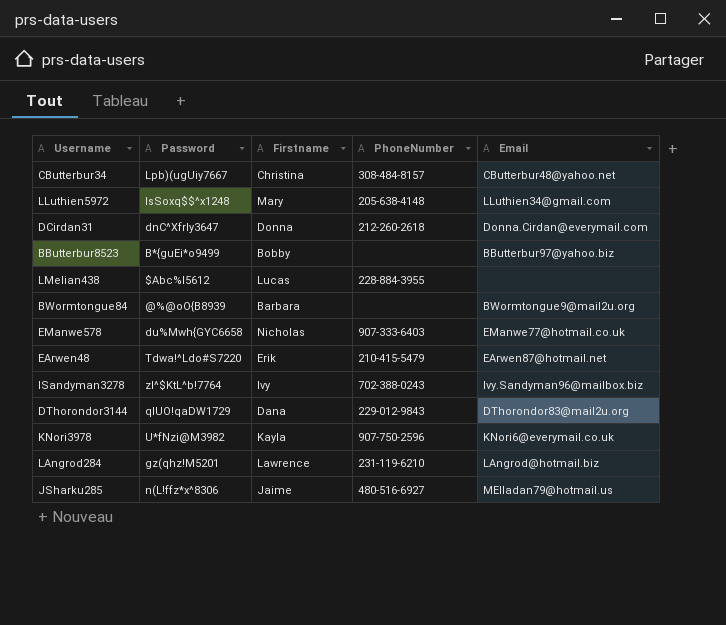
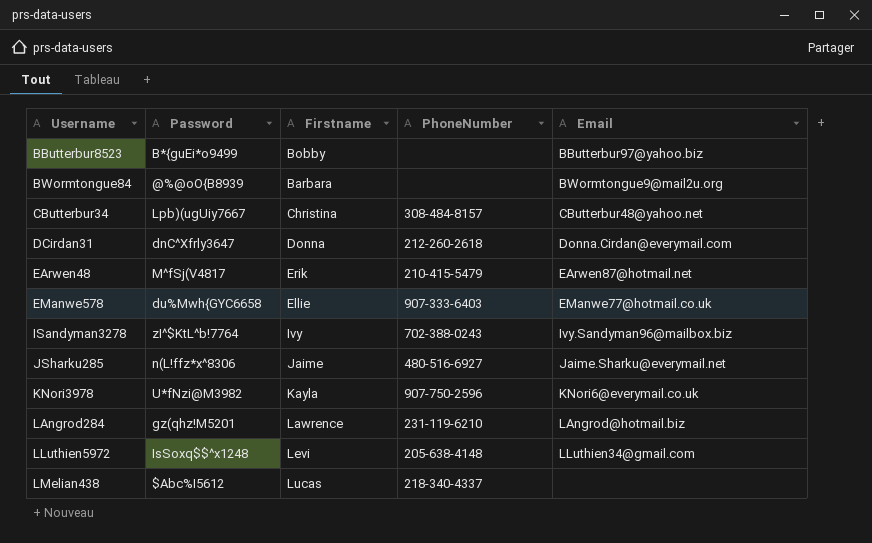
row order: none -> Username ascending
row DThorondor3144: qlUO!qaDW1729 | Dana | 229-012-9843 | DThorondor83@mail2u.org -> none
EArwen48 | Password: Tdwa!^Ldo#S7220 -> M^fSj(V4817
EManwe578 | Firstname: Nicholas -> Ellie
JSharku285 | Email: MElladan79@hotmail.us -> Jaime.Sharku@everymail.net
LLuthien5972 | Firstname: Mary -> Levi
LMelian438 | PhoneNumber: 228-884-3955 -> 218-340-4337

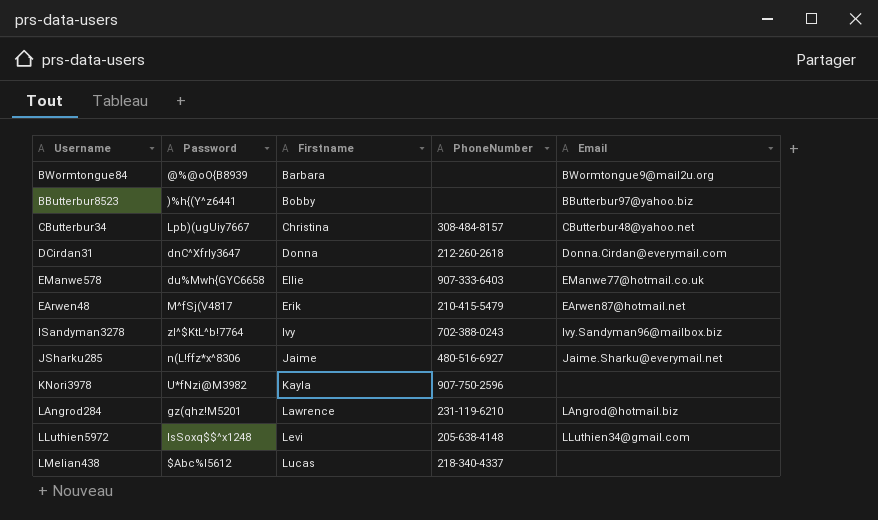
row order: Username ascending -> Firstname ascending
BButterbur8523 | Password: B*{guEi*o9499 -> )%h{(Y^z6441
KNori3978 | Email: KNori6@everymail.co.uk -> none

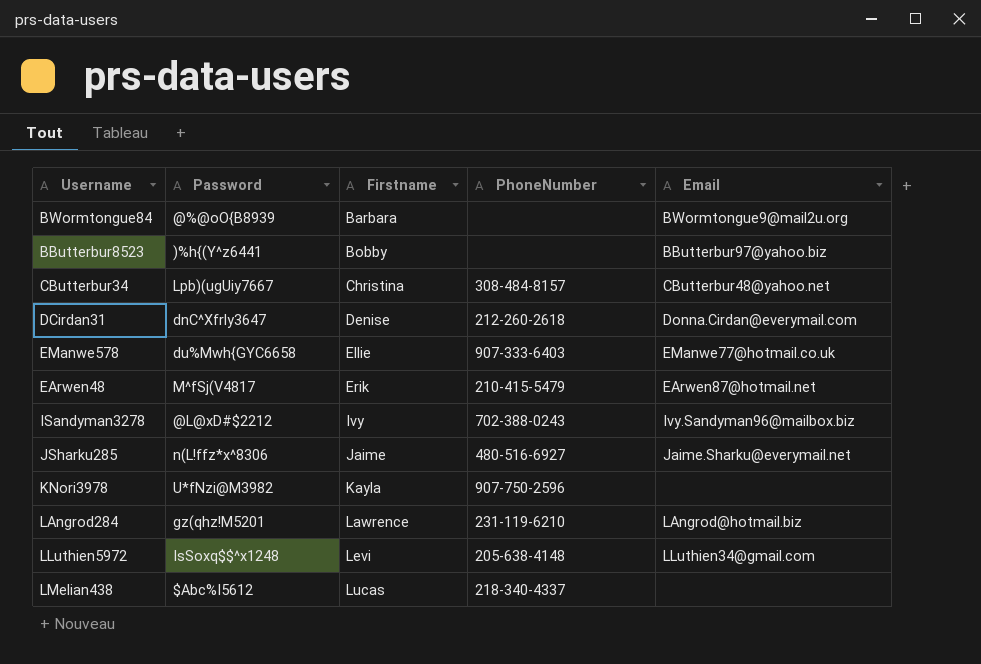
DCirdan31 | Firstname: Donna -> Denise
ISandyman3278 | Password: zI^$KtL^b!7764 -> @L@xD#$2212

